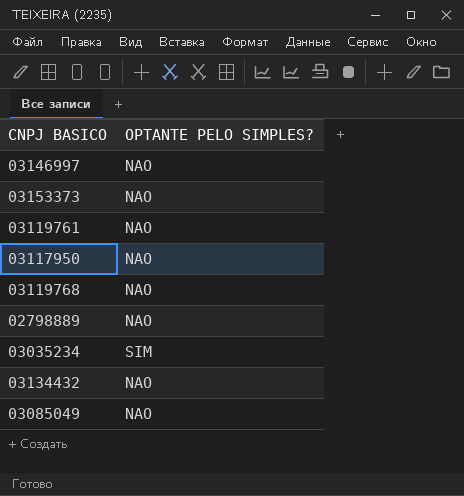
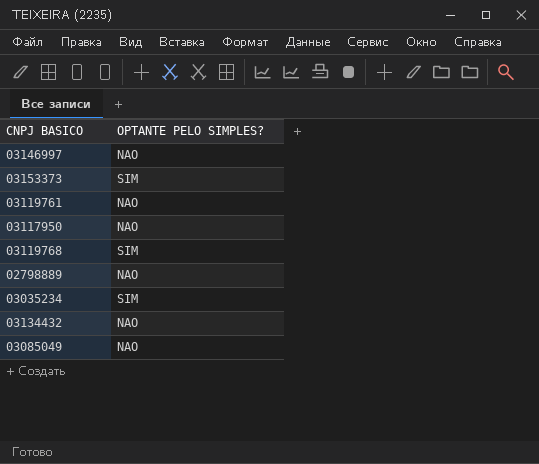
03153373 | OPTANTE PELO SIMPLES?: NAO -> SIM
03119768 | OPTANTE PELO SIMPLES?: NAO -> SIM

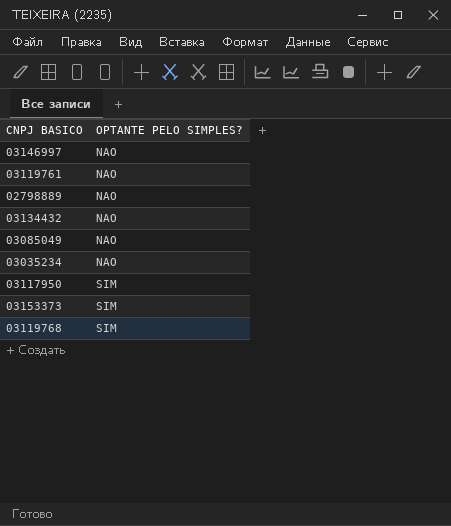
row order: none -> OPTANTE PELO SIMPLES? ascending
03035234 | OPTANTE PELO SIMPLES?: SIM -> NAO
03117950 | OPTANTE PELO SIMPLES?: NAO -> SIM

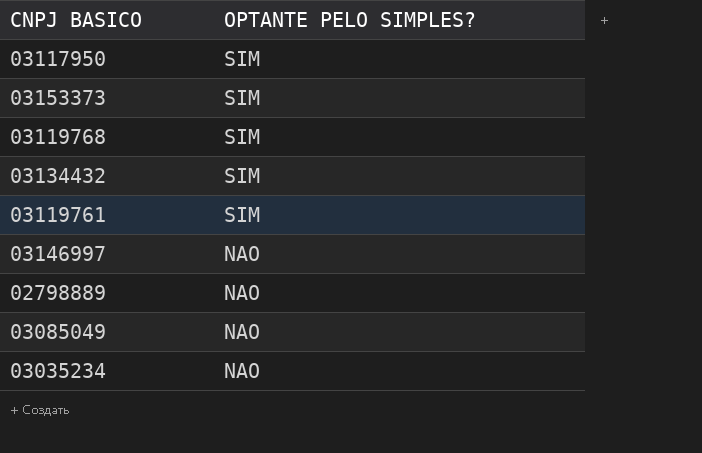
row order: OPTANTE PELO SIMPLES? ascending -> OPTANTE PELO SIMPLES? descending
03134432 | OPTANTE PELO SIMPLES?: NAO -> SIM
03119761 | OPTANTE PELO SIMPLES?: NAO -> SIM

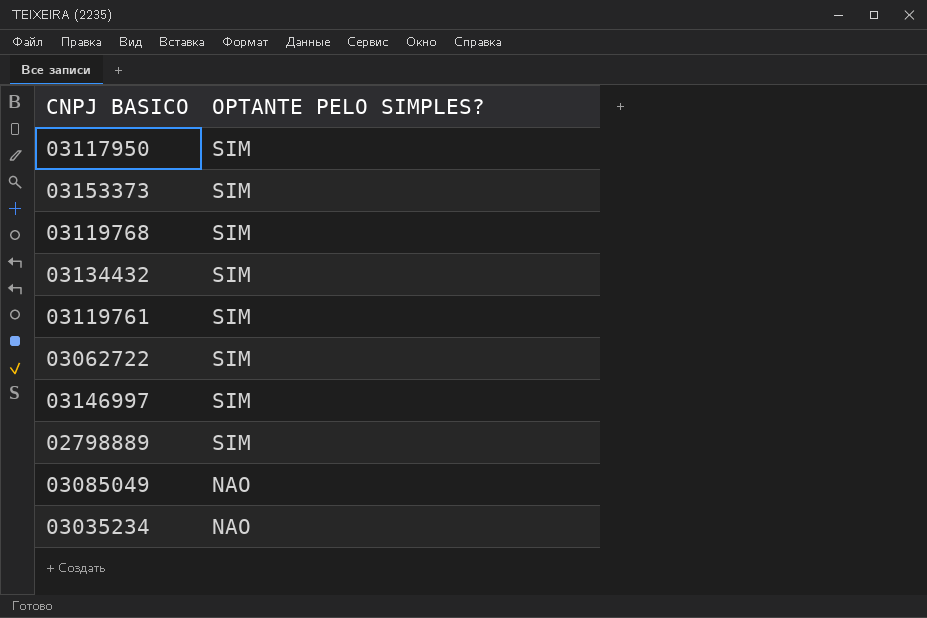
row 03062722: none -> SIM
03146997 | OPTANTE PELO SIMPLES?: NAO -> SIM
02798889 | OPTANTE PELO SIMPLES?: NAO -> SIM

